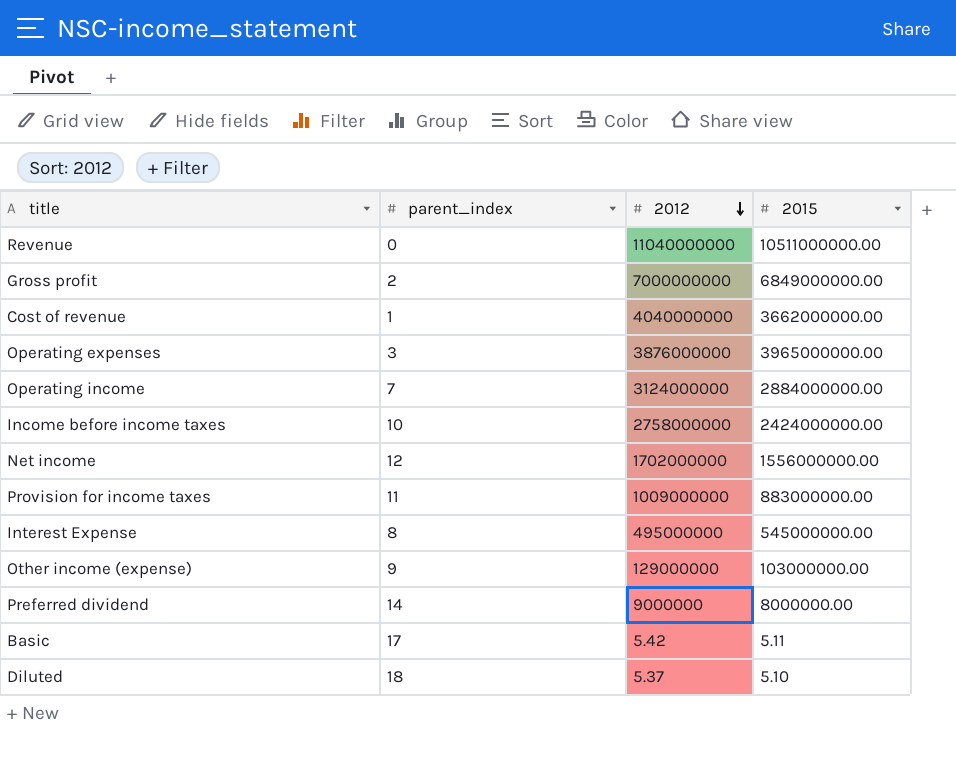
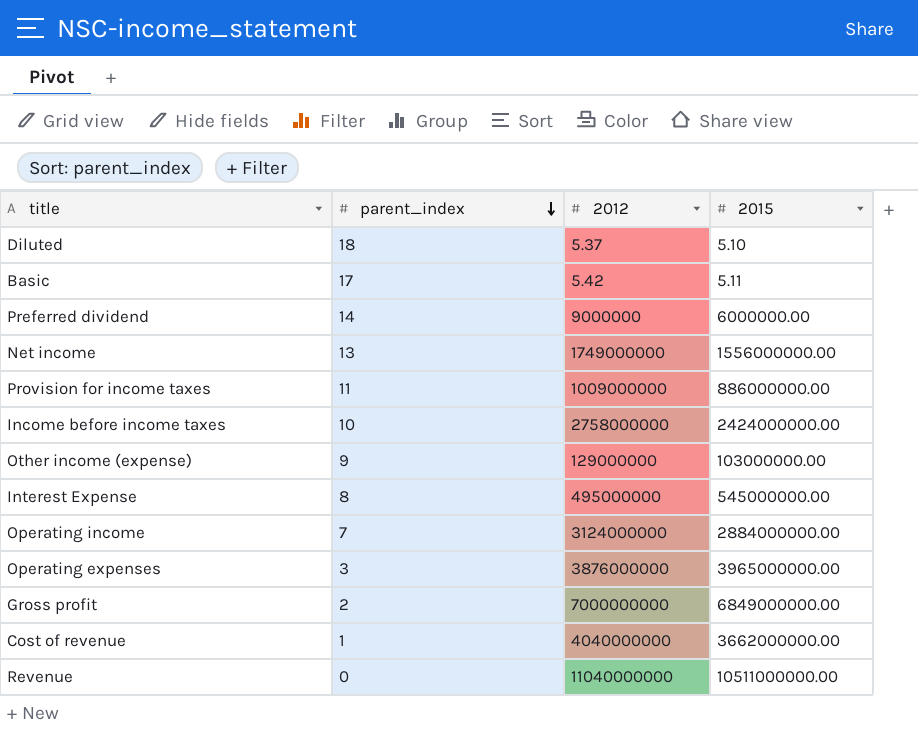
row order: 2012 descending -> parent_index descending
Preferred dividend | 2015: 8000000.00 -> 6000000.00
Net income | parent_index: 12 -> 13
Net income | 2012: 1702000000 -> 1749000000
Provision for income taxes | 2015: 883000000.00 -> 886000000.00

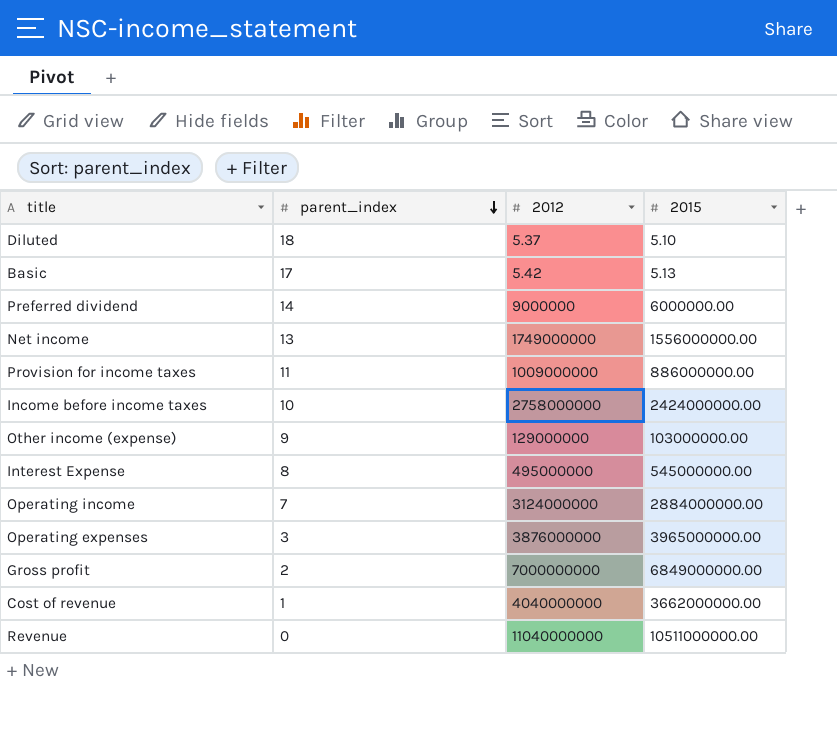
Basic | 2015: 5.11 -> 5.13

